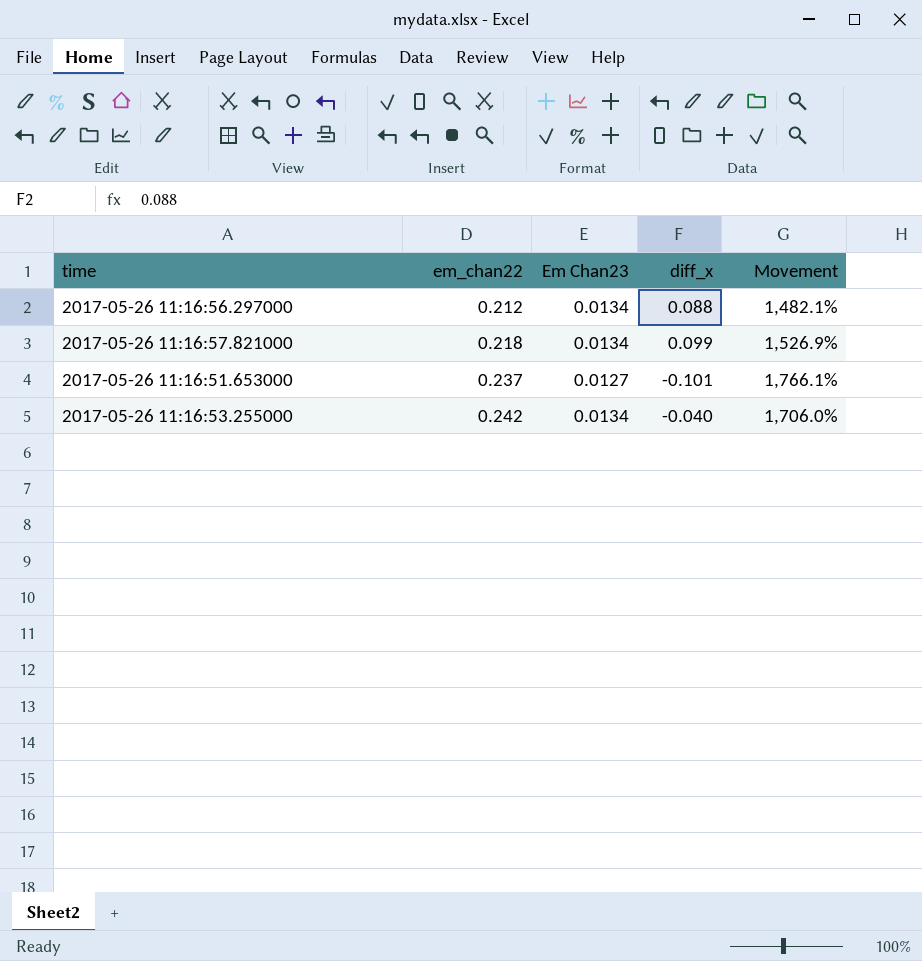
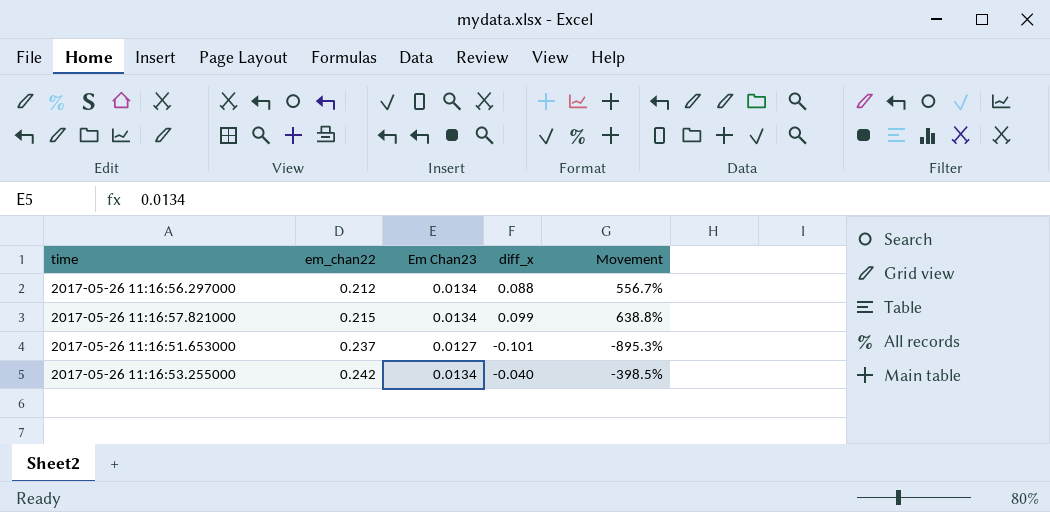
column Movement | formula: ([em_chan22] - [Em Chan23]) / [Em Chan23] -> ([diff_x] - [Em Chan23]) / [Em Chan23]
2017-05-26 11:16:57.821000 | em_chan22: 0.218 -> 0.215

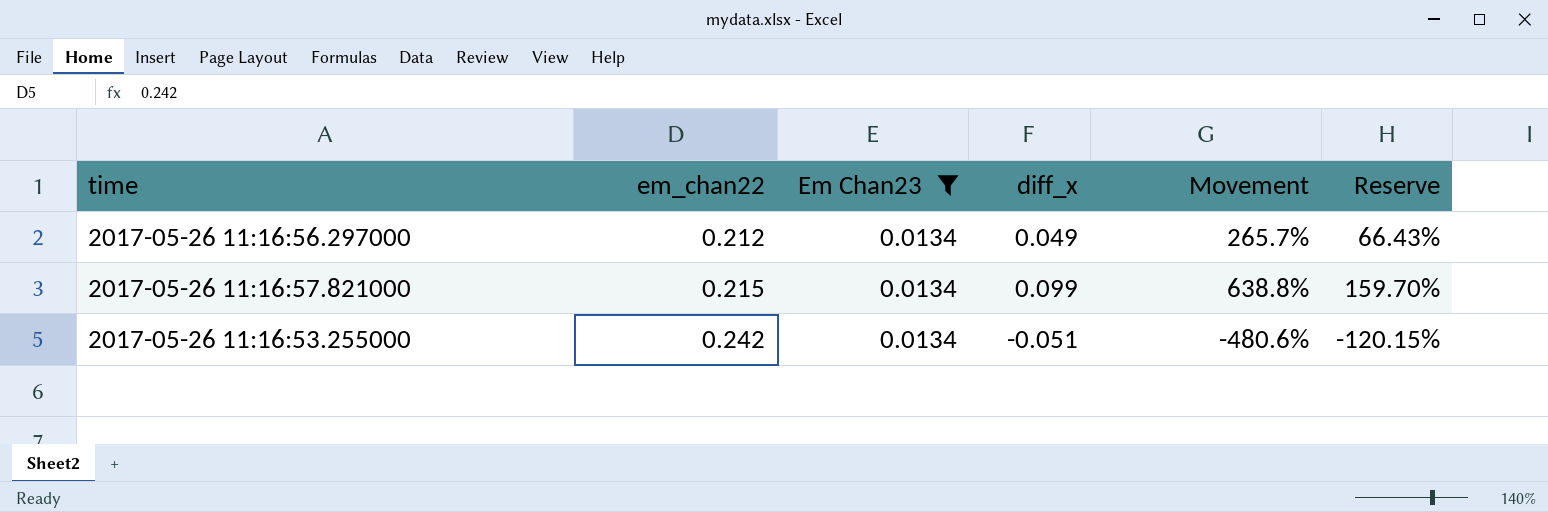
filter: none -> Em Chan23 = 0.0134
column Reserve | formula: none -> [Movement] * 0.25
2017-05-26 11:16:56.297000 | diff_x: 0.088 -> 0.049
2017-05-26 11:16:56.297000 | Movement: 556.7% -> 265.7%
2017-05-26 11:16:53.255000 | diff_x: -0.040 -> -0.051
2017-05-26 11:16:53.255000 | Movement: -398.5% -> -480.6%

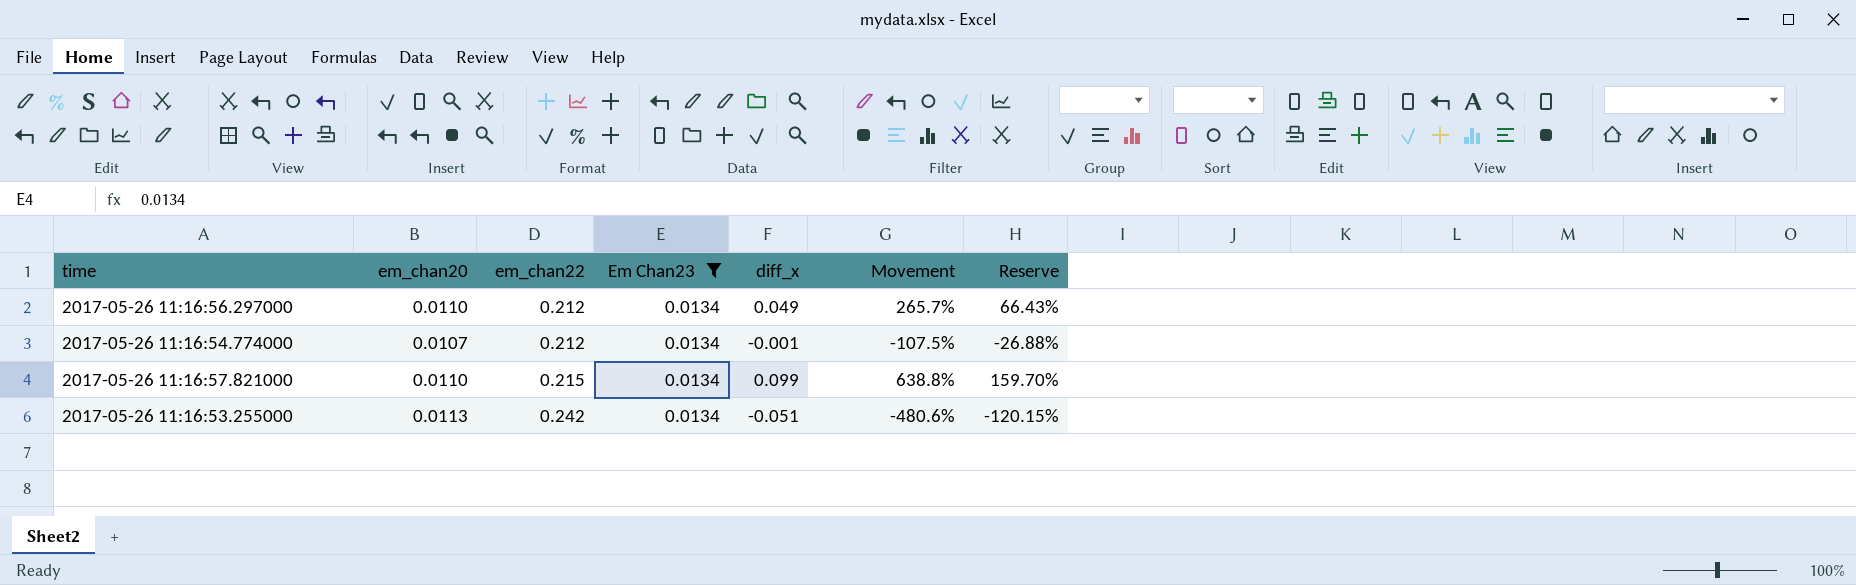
column em_chan20 | position: none -> 2
row 2017-05-26 11:16:54.774000: none -> 0.0107 | 0.212 | 0.0134 | -0.001 | -107.5% | -26.88%

